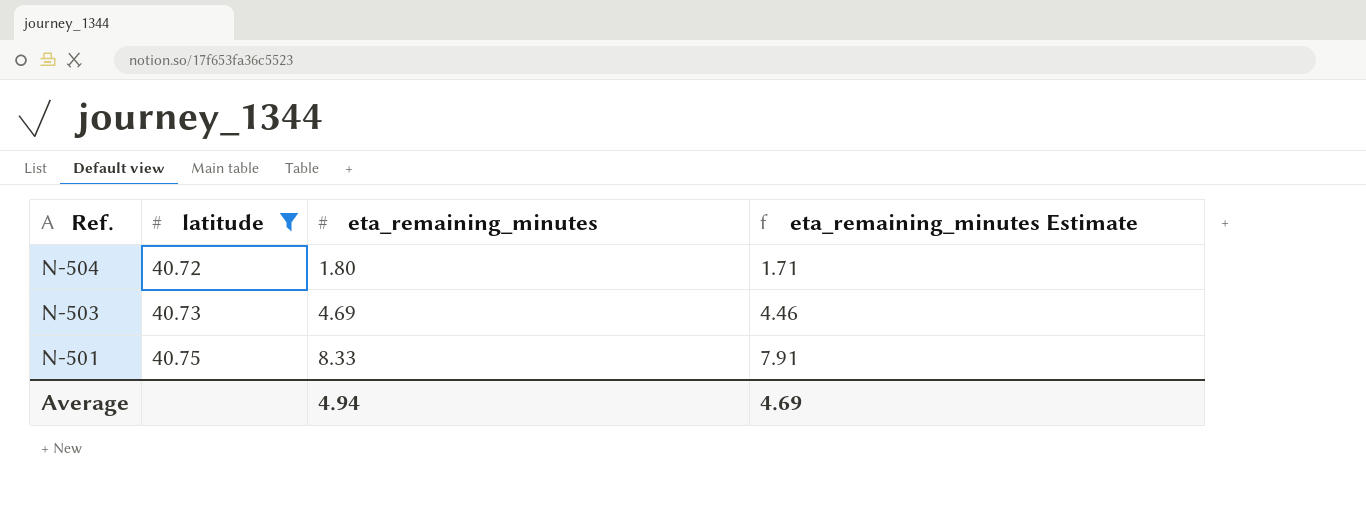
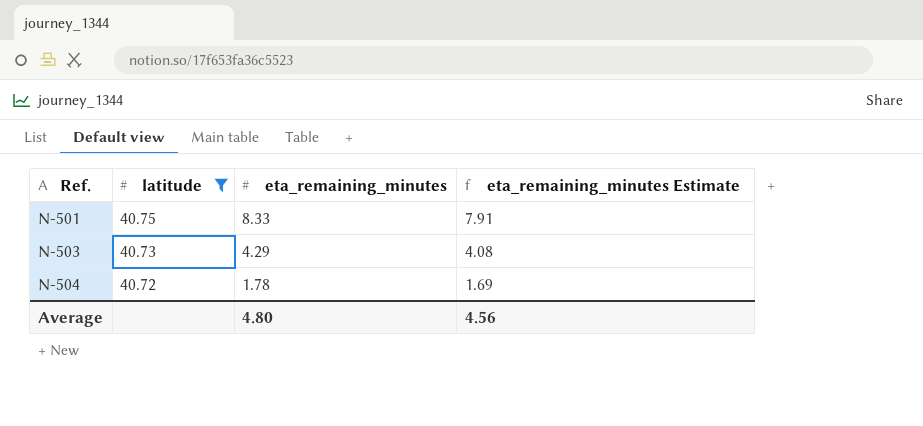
row order: Ref. descending -> Ref. ascending
N-503 | eta_remaining_minutes: 4.69 -> 4.29
N-503 | eta_remaining_minutes Estimate: 4.46 -> 4.08
N-504 | eta_remaining_minutes: 1.80 -> 1.78
N-504 | eta_remaining_minutes Estimate: 1.71 -> 1.69
Average | eta_remaining_minutes: 4.94 -> 4.80
Average | eta_remaining_minutes Estimate: 4.69 -> 4.56

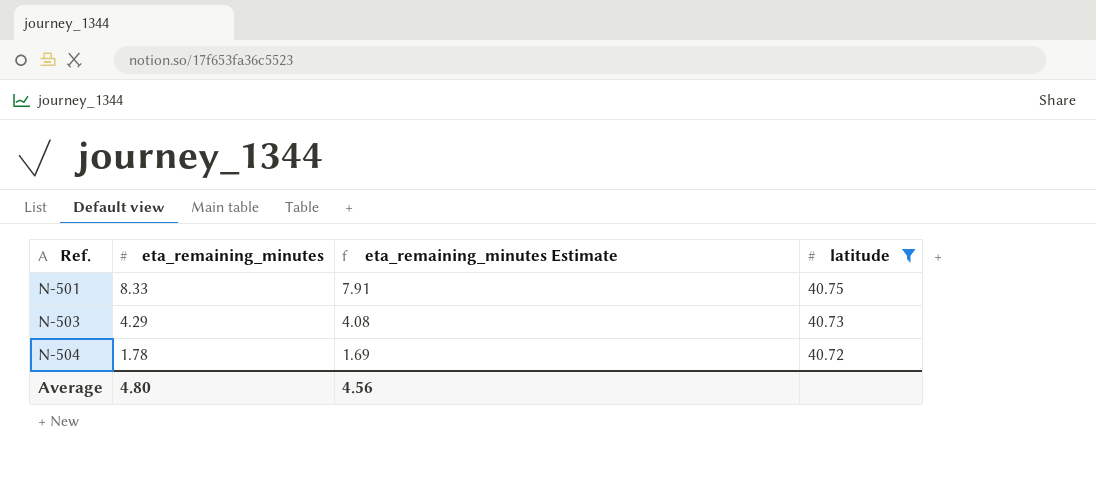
column latitude | position: 2 -> 4

